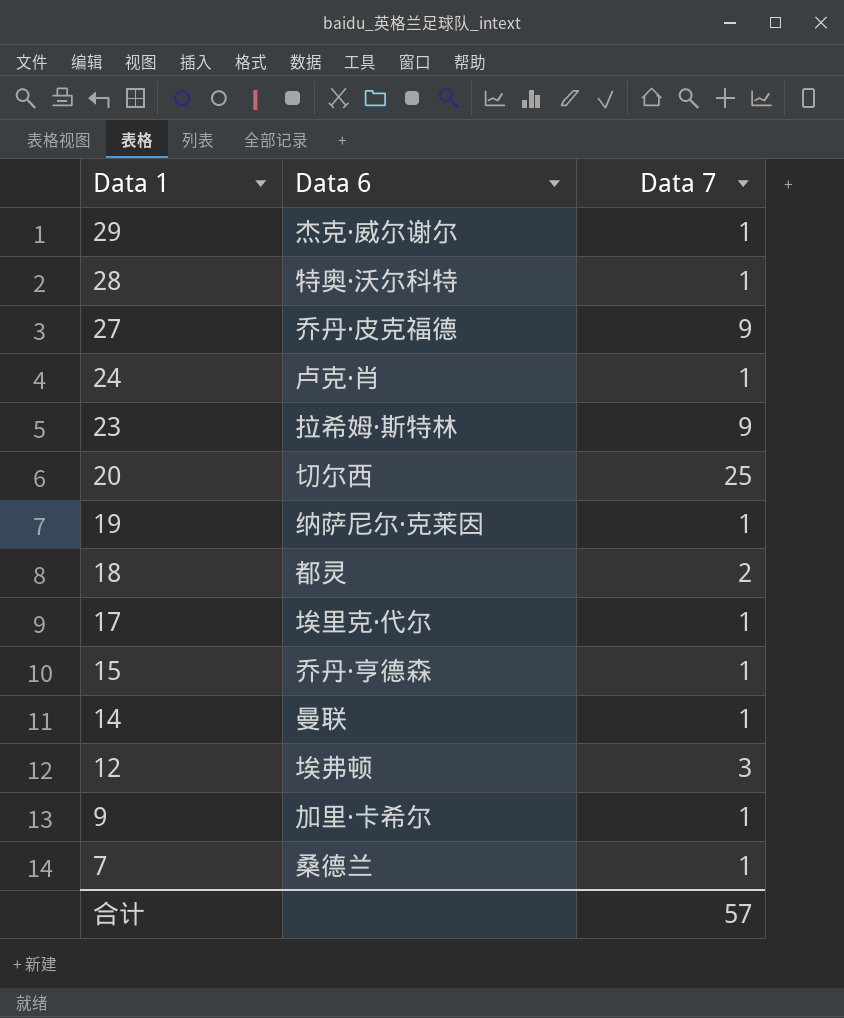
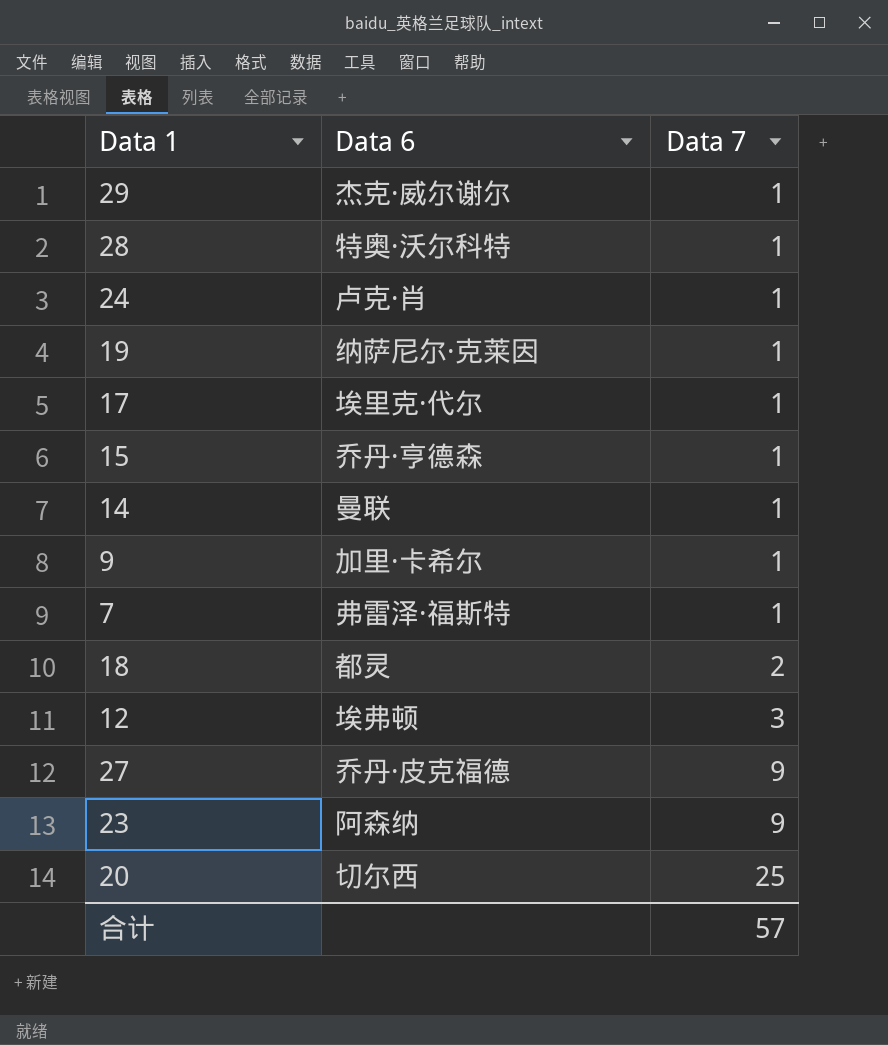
row order: Data 1 descending -> Data 7 ascending
7 | Data 6: 桑德兰 -> 弗雷泽·福斯特
23 | Data 6: 拉希姆·斯特林 -> 阿森纳

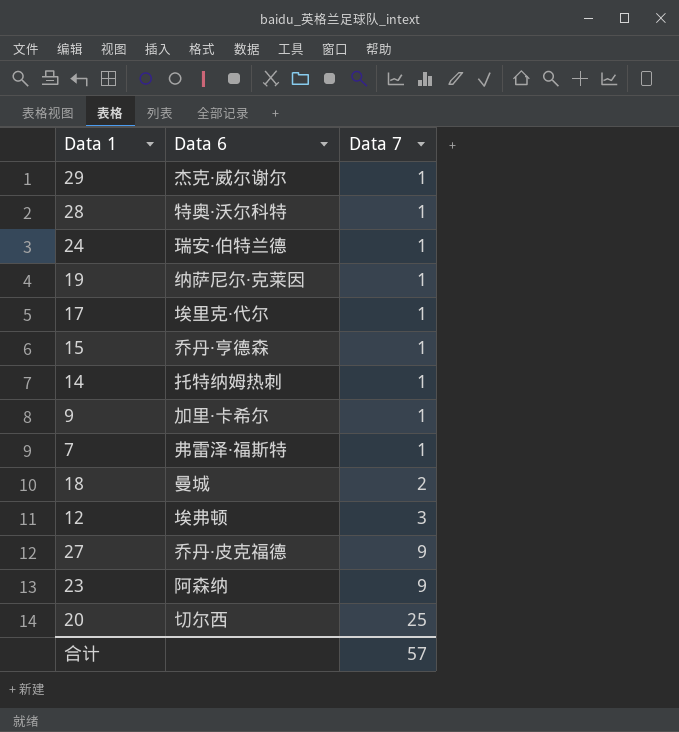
24 | Data 6: 卢克·肖 -> 瑞安·伯特兰德
14 | Data 6: 曼联 -> 托特纳姆热刺
18 | Data 6: 都灵 -> 曼城

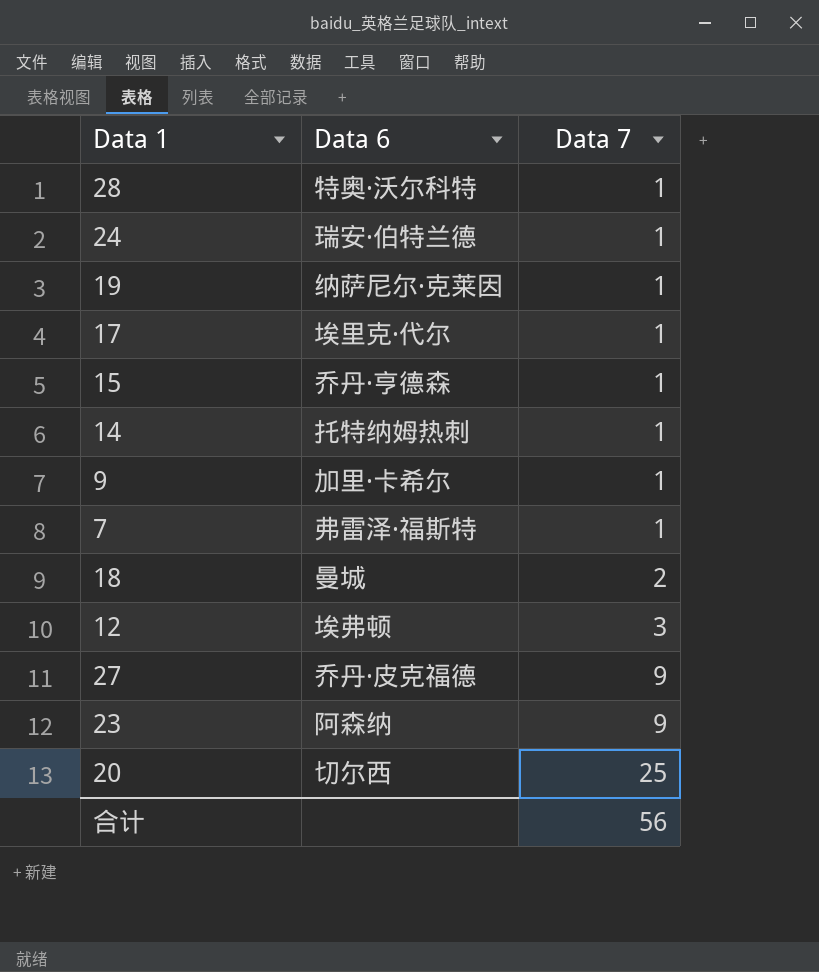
row 29: 杰克·威尔谢尔 | 1 -> none
合计 | Data 7: 57 -> 56

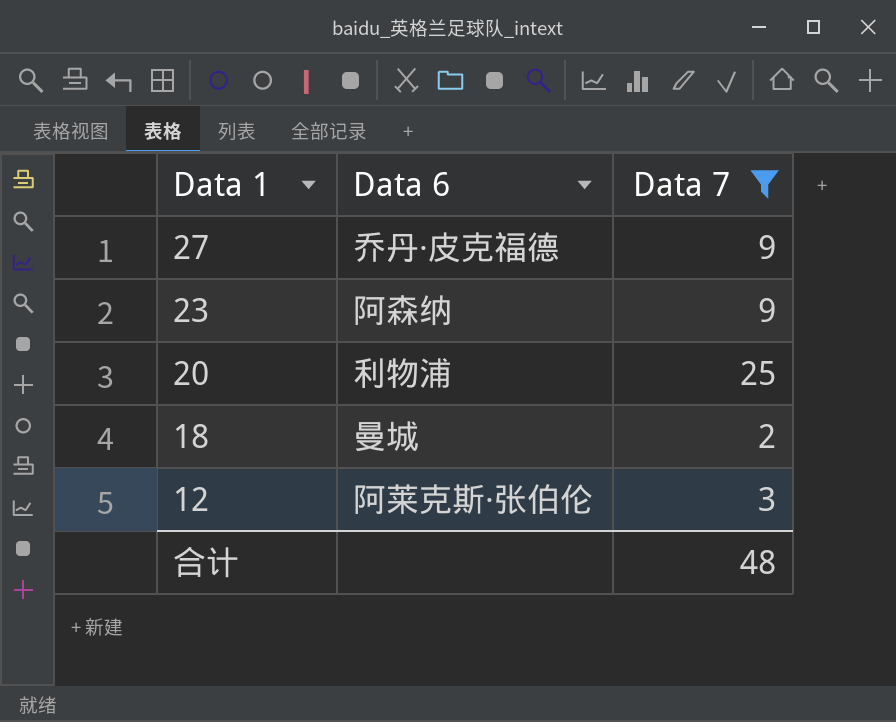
filter: none -> Data 7 != 1
row order: Data 7 ascending -> Data 1 descending
20 | Data 6: 切尔西 -> 利物浦
12 | Data 6: 埃弗顿 -> 阿莱克斯·张伯伦
合计 | Data 7: 56 -> 48

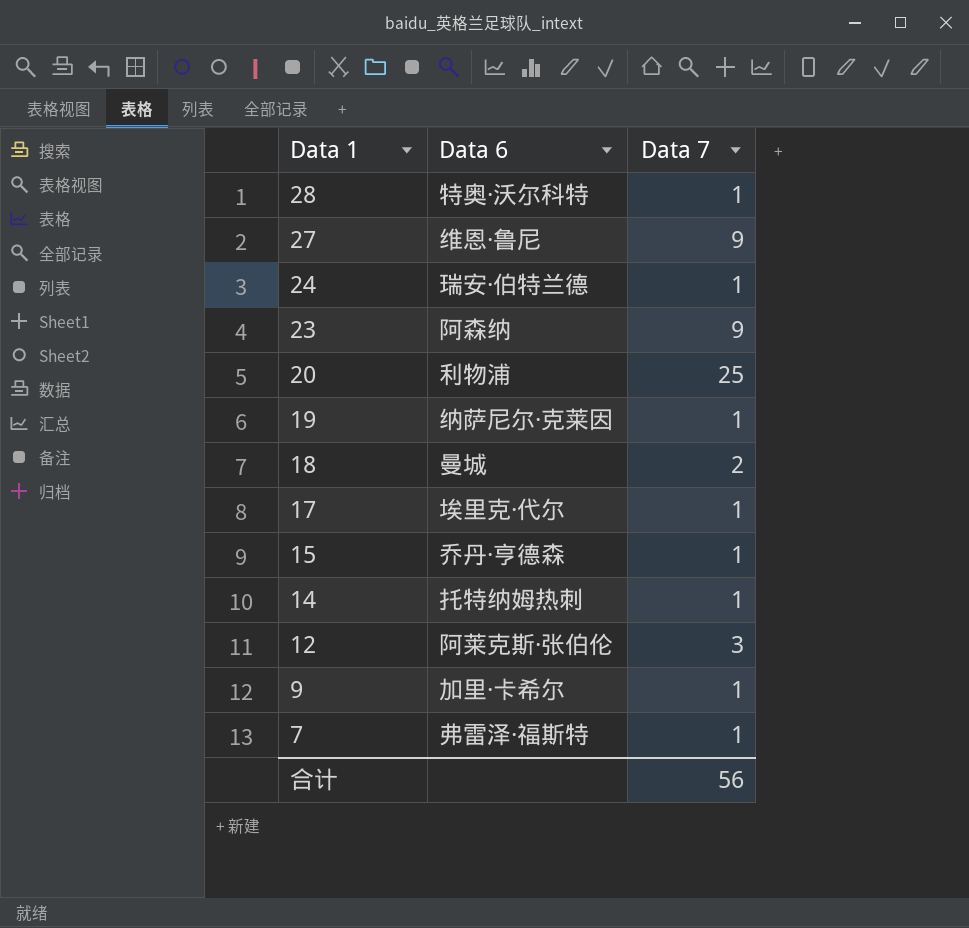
filter: Data 7 != 1 -> none
27 | Data 6: 乔丹·皮克福德 -> 维恩·鲁尼
合计 | Data 7: 48 -> 56

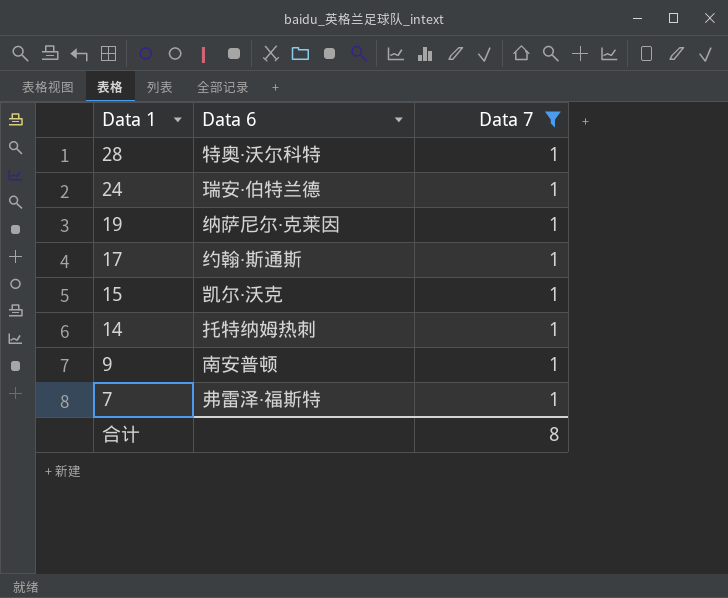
filter: none -> Data 7 = 1
17 | Data 6: 埃里克·代尔 -> 约翰·斯通斯
15 | Data 6: 乔丹·亨德森 -> 凯尔·沃克
9 | Data 6: 加里·卡希尔 -> 南安普顿
合计 | Data 7: 56 -> 8

